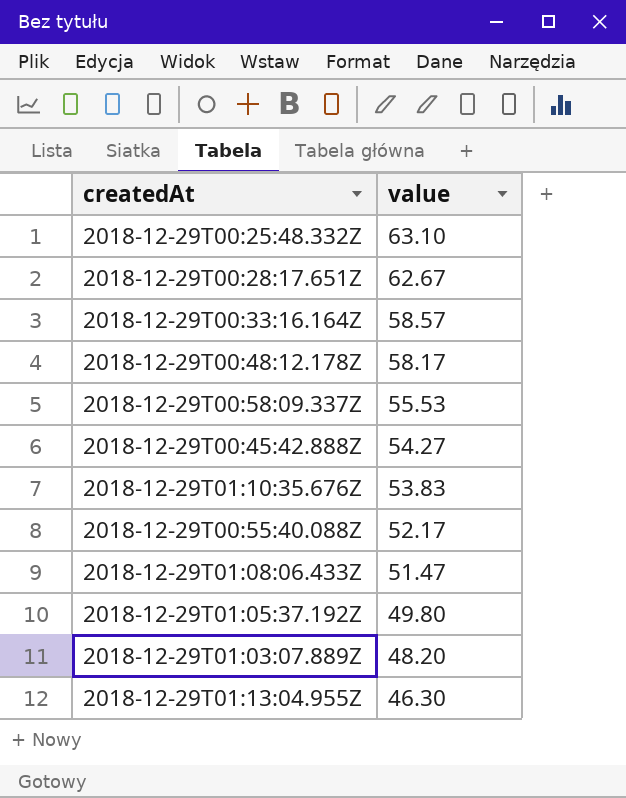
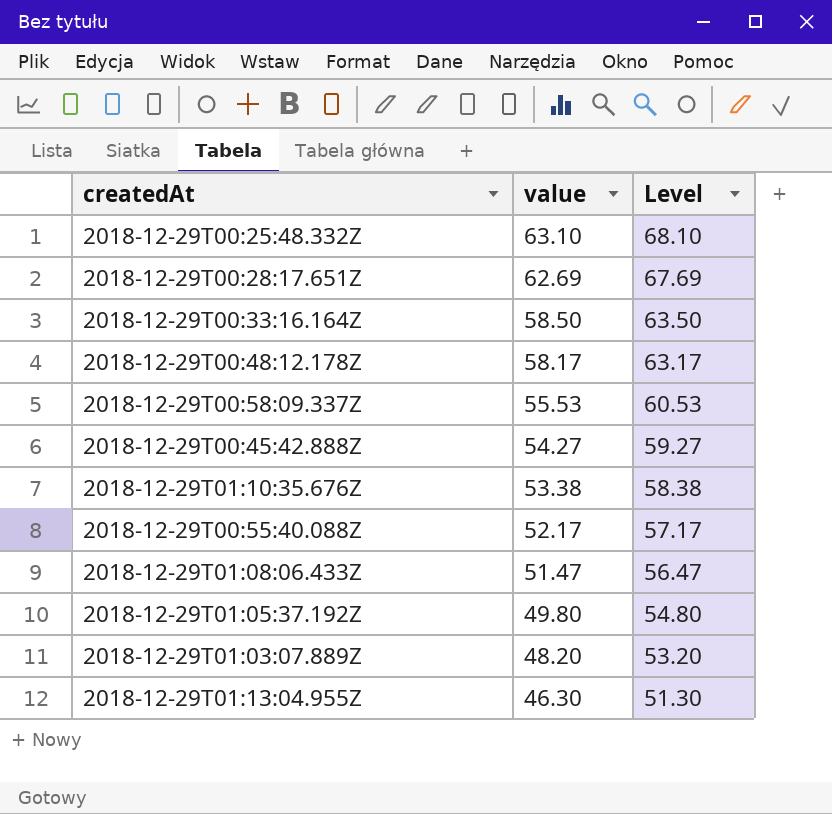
column Level | formula: none -> [value] + 5
2018-12-29T00:28:17.651Z | value: 62.67 -> 62.69
2018-12-29T00:33:16.164Z | value: 58.57 -> 58.50
2018-12-29T01:10:35.676Z | value: 53.83 -> 53.38

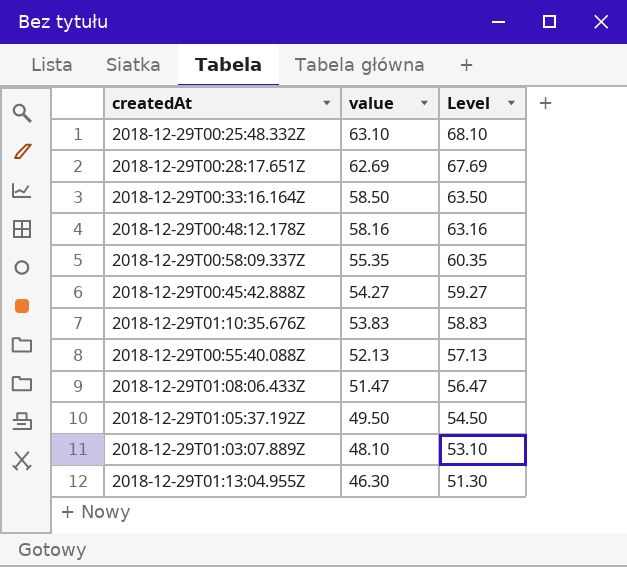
2018-12-29T00:48:12.178Z | value: 58.17 -> 58.16
2018-12-29T00:48:12.178Z | Level: 63.17 -> 63.16
2018-12-29T00:58:09.337Z | value: 55.53 -> 55.35
2018-12-29T00:58:09.337Z | Level: 60.53 -> 60.35
2018-12-29T01:10:35.676Z | value: 53.38 -> 53.83
2018-12-29T01:10:35.676Z | Level: 58.38 -> 58.83
2018-12-29T00:55:40.088Z | value: 52.17 -> 52.13
2018-12-29T00:55:40.088Z | Level: 57.17 -> 57.13
2018-12-29T01:05:37.192Z | value: 49.80 -> 49.50
2018-12-29T01:05:37.192Z | Level: 54.80 -> 54.50
2018-12-29T01:03:07.889Z | value: 48.20 -> 48.10
2018-12-29T01:03:07.889Z | Level: 53.20 -> 53.10

